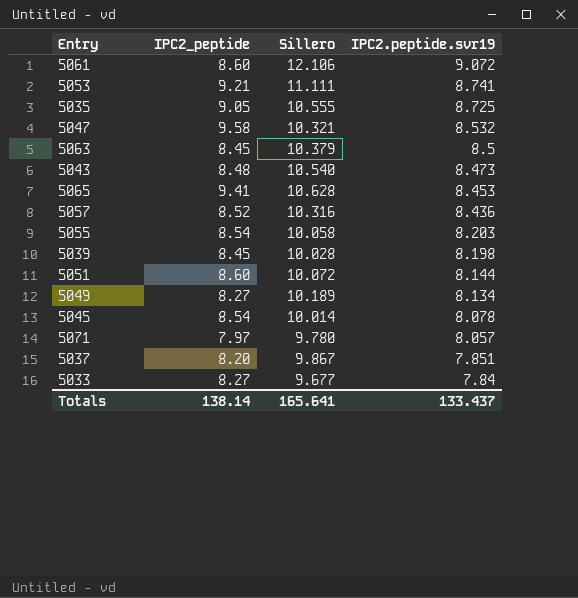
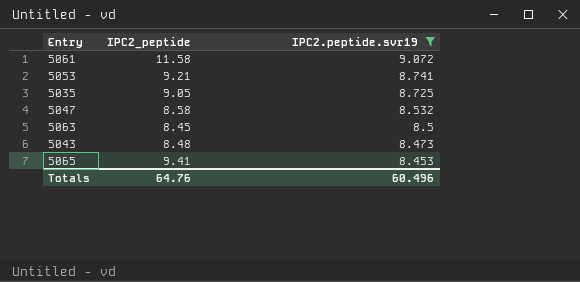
filter: none -> IPC2.peptide.svr19 >= 8.453
column Sillero | position: 3 -> none
5061 | IPC2_peptide: 8.60 -> 11.58
5047 | IPC2_peptide: 9.58 -> 8.58
Totals | IPC2_peptide: 138.14 -> 64.76
Totals | IPC2.peptide.svr19: 133.437 -> 60.496

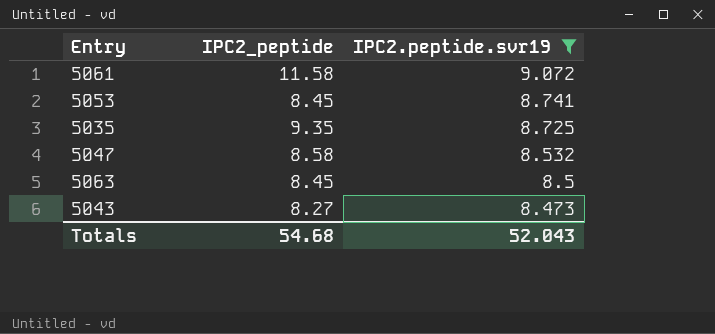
row 5065: 9.41 | 8.453 -> none
5053 | IPC2_peptide: 9.21 -> 8.45
5035 | IPC2_peptide: 9.05 -> 9.35
5043 | IPC2_peptide: 8.48 -> 8.27
Totals | IPC2_peptide: 64.76 -> 54.68
Totals | IPC2.peptide.svr19: 60.496 -> 52.043

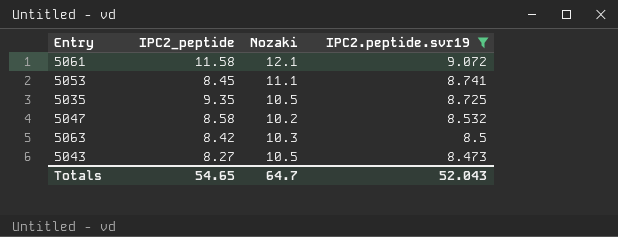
column Nozaki | position: none -> 3
5063 | IPC2_peptide: 8.45 -> 8.42
Totals | IPC2_peptide: 54.68 -> 54.65

